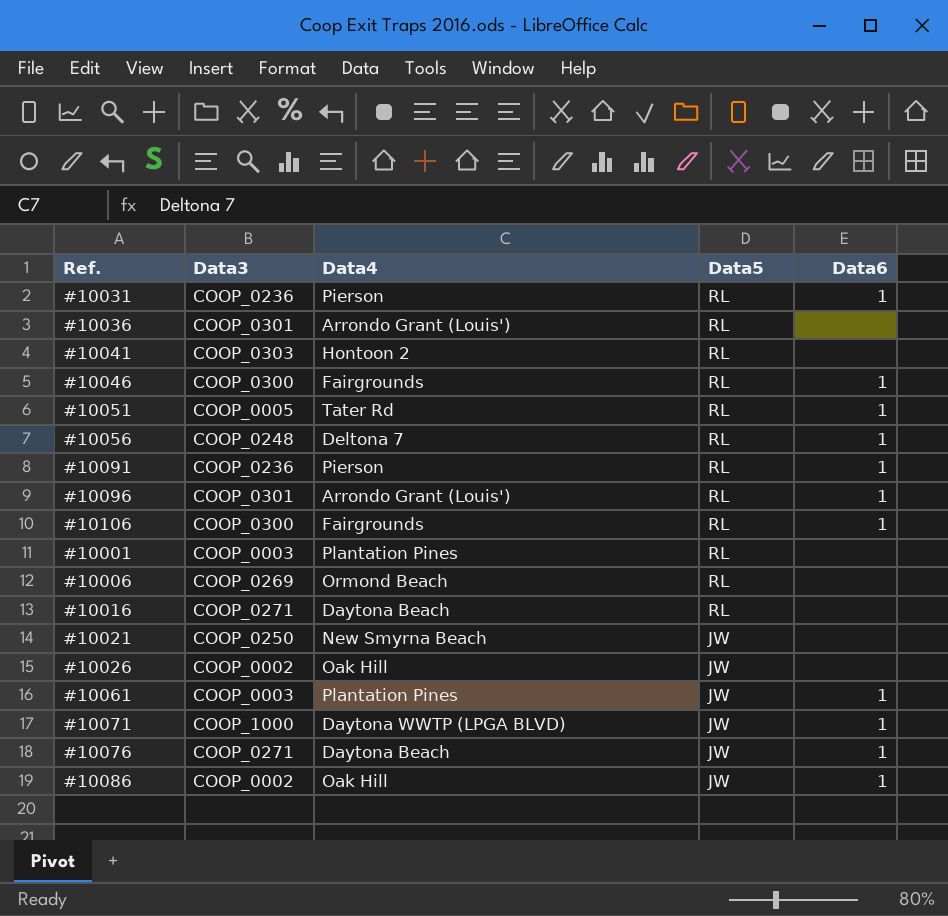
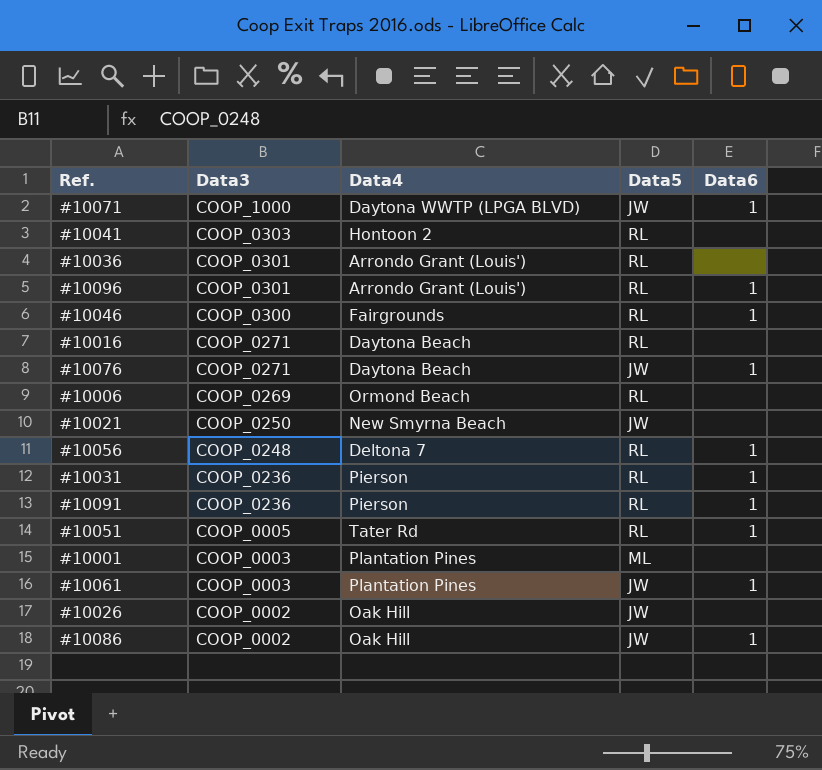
row order: Data5 descending -> Data3 descending
row #10106: COOP_0300 | Fairgrounds | RL | 1 -> none
#10001 | Data5: RL -> ML

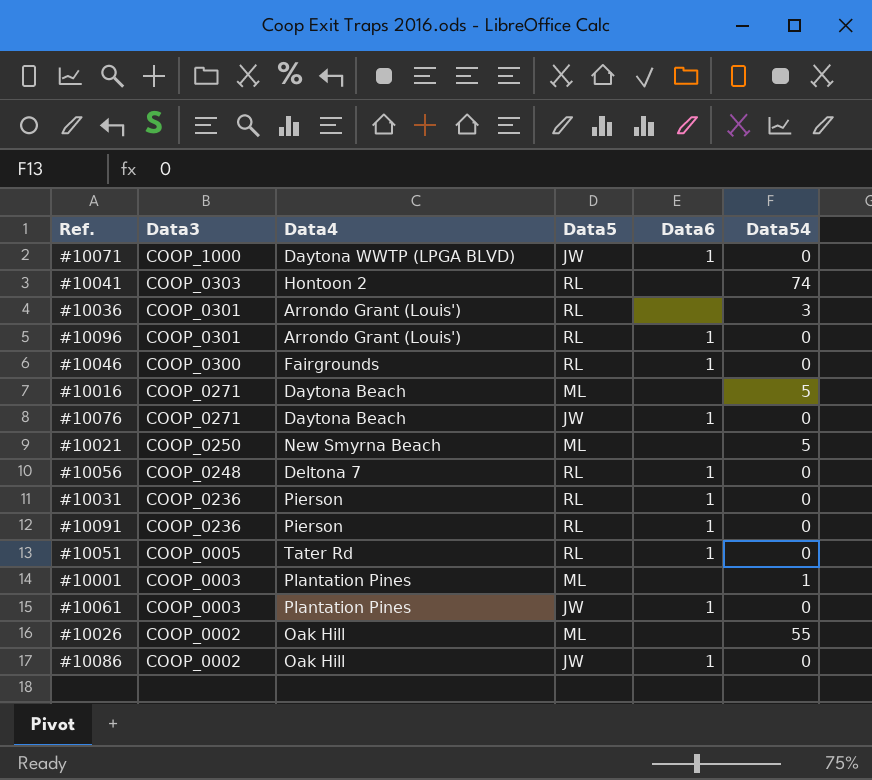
column Data54 | position: none -> 6
row #10006: COOP_0269 | Ormond Beach | RL | none -> none
#10016 | Data5: RL -> ML
#10021 | Data5: JW -> ML
#10026 | Data5: JW -> ML

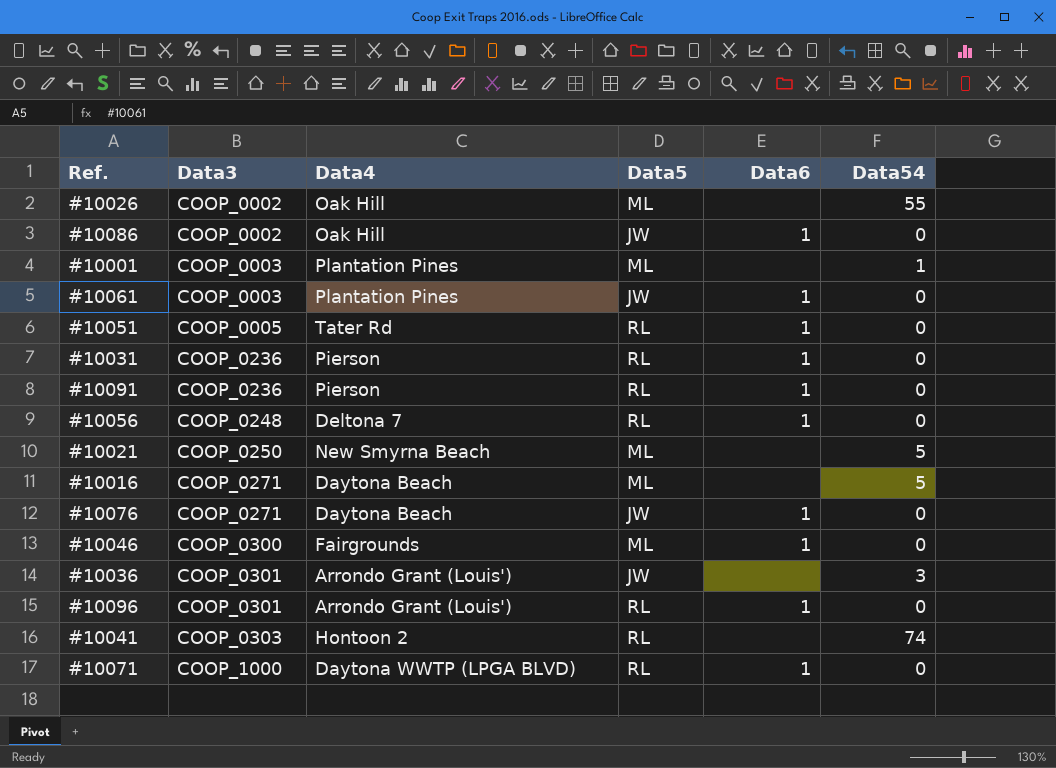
row order: Data3 descending -> Data3 ascending
#10046 | Data5: RL -> ML
#10036 | Data5: RL -> JW
#10071 | Data5: JW -> RL

